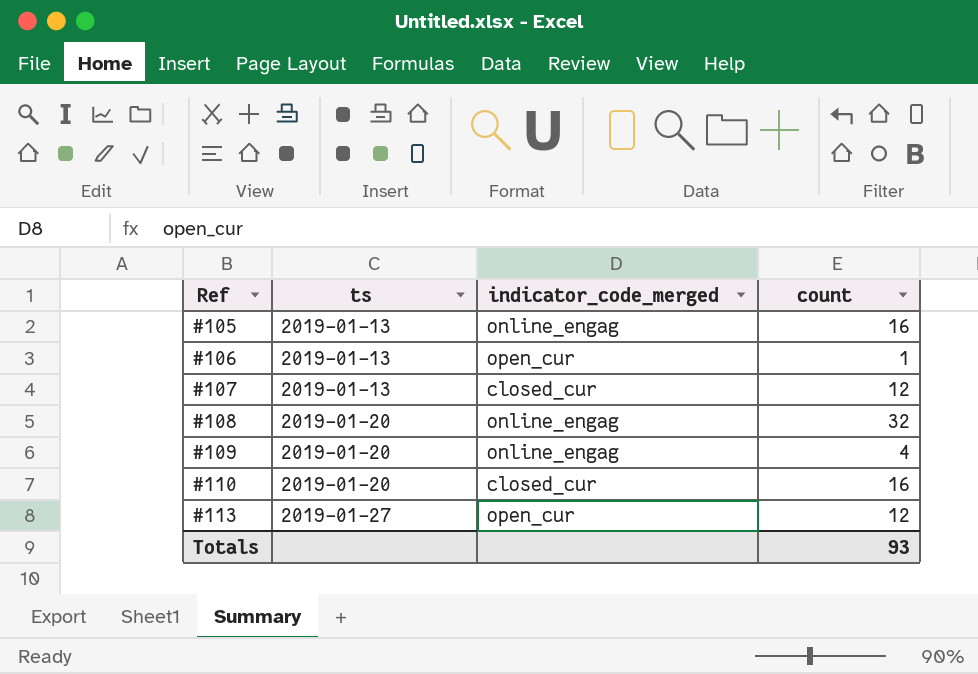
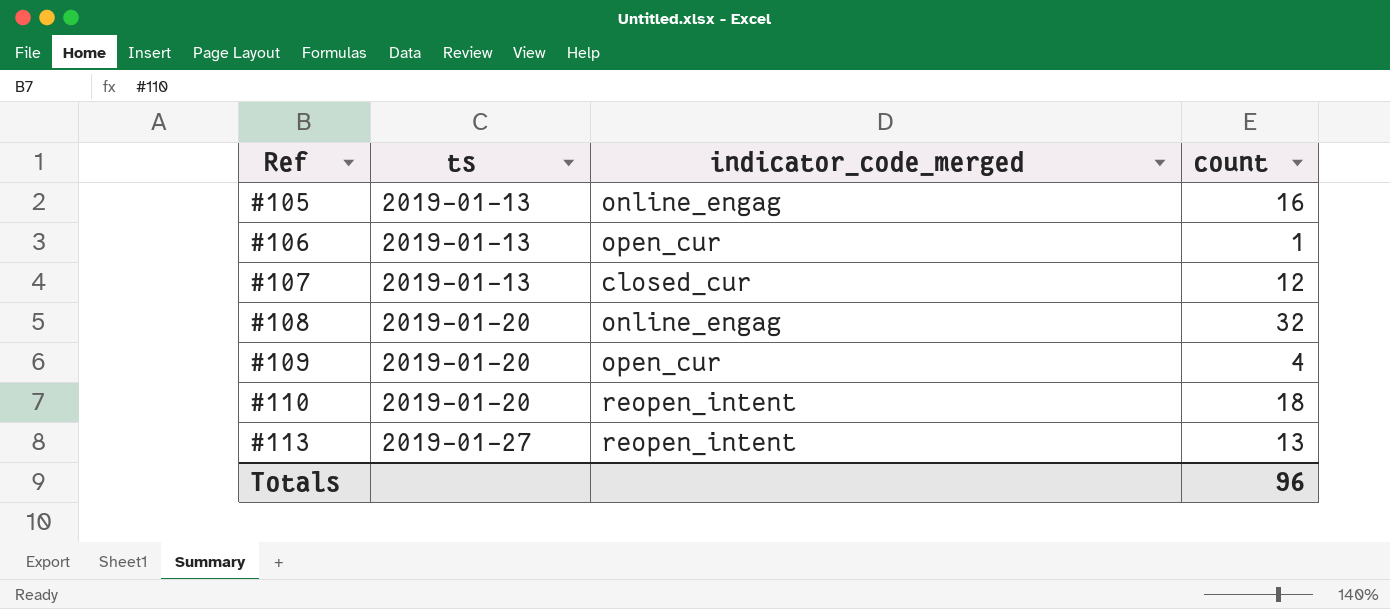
#109 | indicator_code_merged: online_engag -> open_cur
#110 | indicator_code_merged: closed_cur -> reopen_intent
#110 | count: 16 -> 18
#113 | indicator_code_merged: open_cur -> reopen_intent
#113 | count: 12 -> 13
Totals | count: 93 -> 96

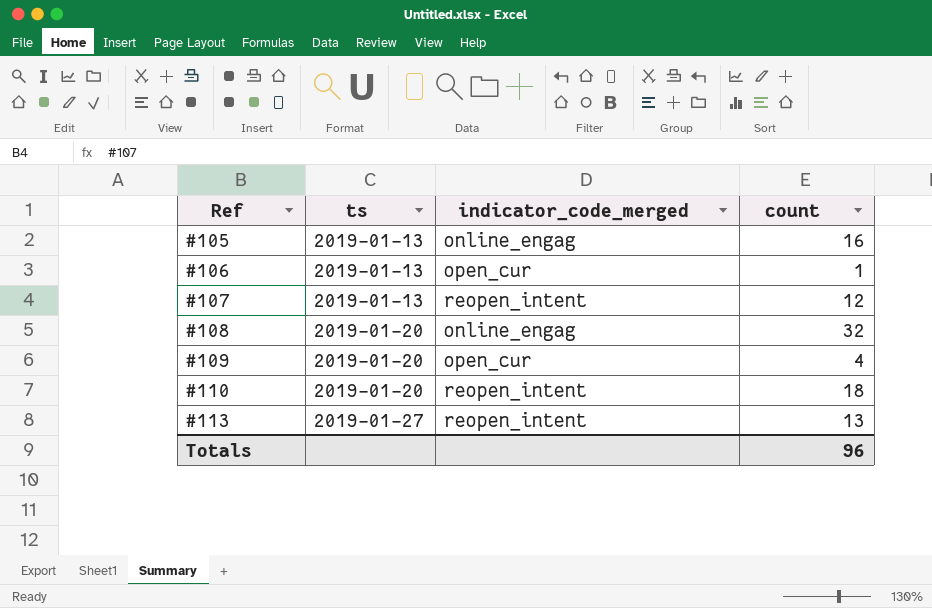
#107 | indicator_code_merged: closed_cur -> reopen_intent

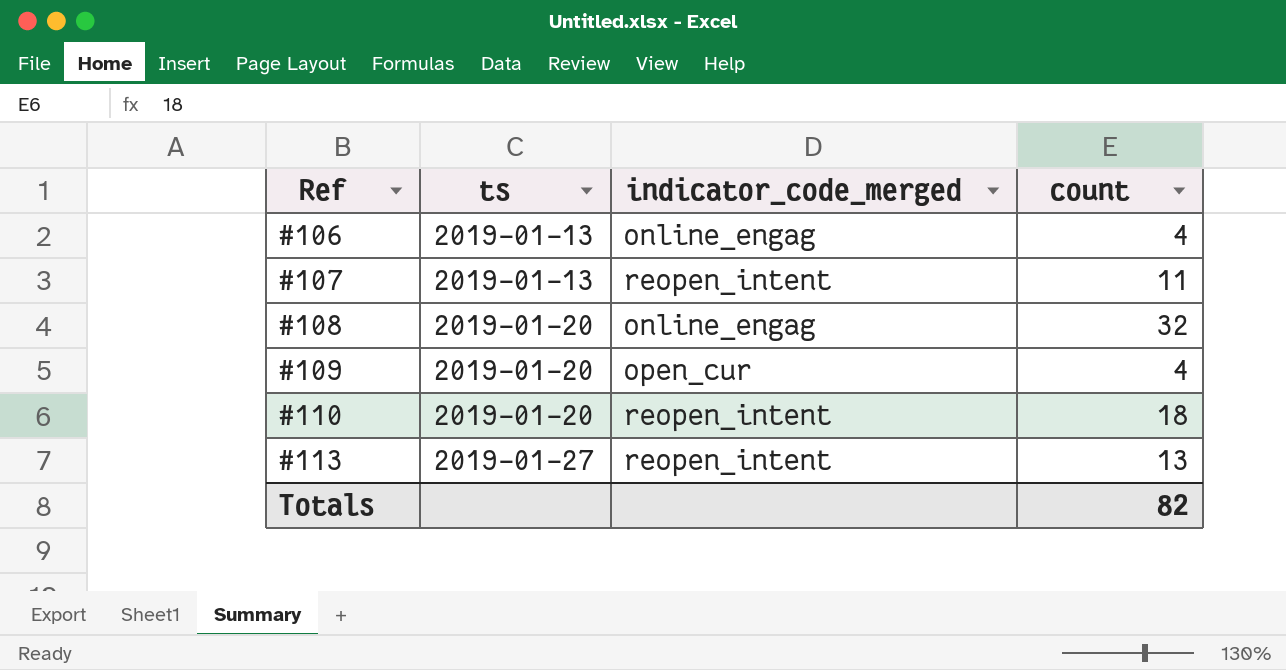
row #105: 2019-01-13 | online_engag | 16 -> none
#106 | indicator_code_merged: open_cur -> online_engag
#106 | count: 1 -> 4
#107 | count: 12 -> 11
Totals | count: 96 -> 82

